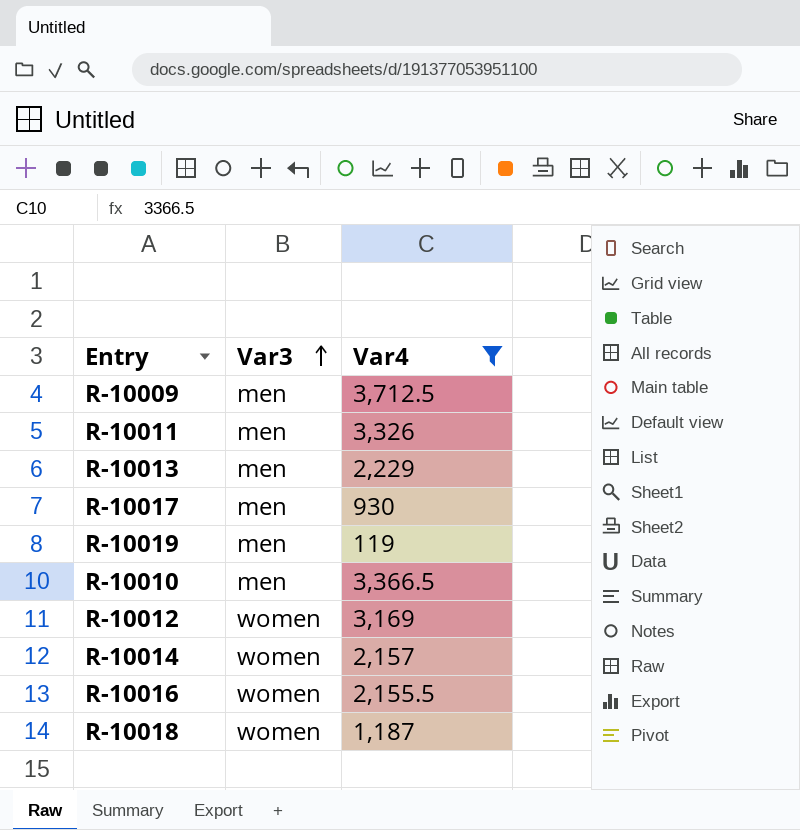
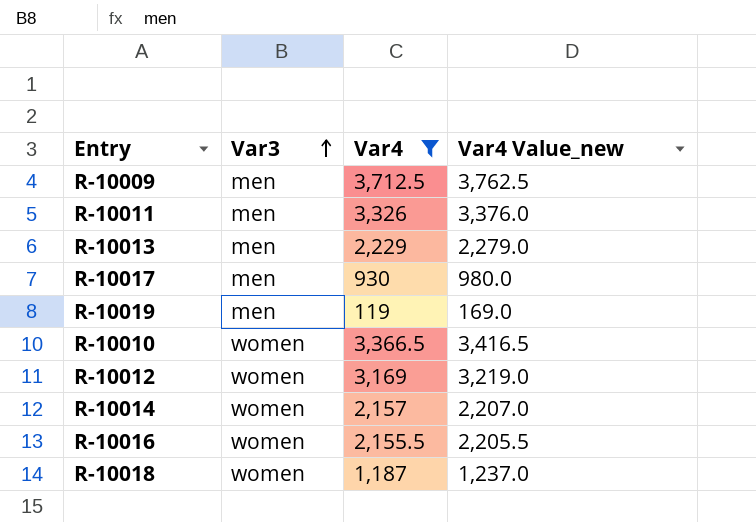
column Var4 Value_new | formula: none -> [Var4] + 50
R-10010 | Var3: men -> women

